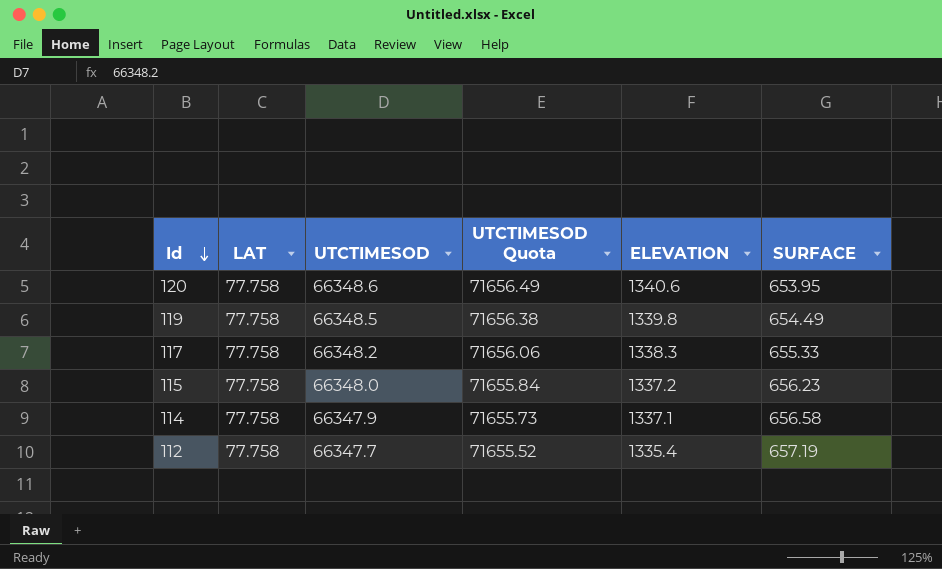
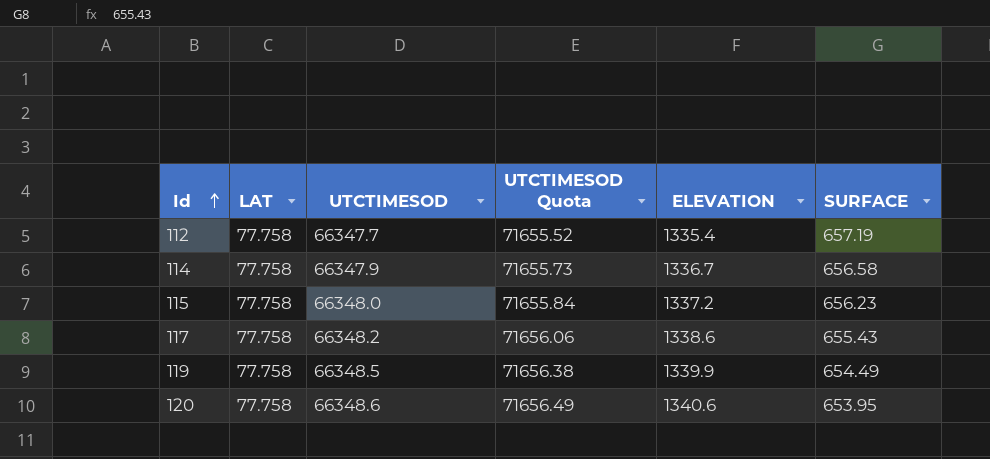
row order: Id descending -> Id ascending
114 | ELEVATION: 1337.1 -> 1336.7
117 | ELEVATION: 1338.3 -> 1338.6
117 | SURFACE: 655.33 -> 655.43
119 | ELEVATION: 1339.8 -> 1339.9

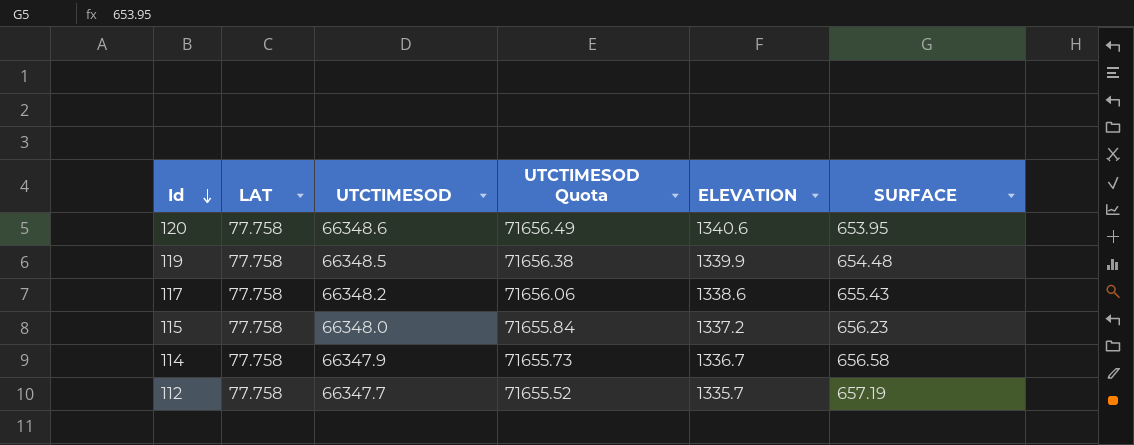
row order: Id ascending -> Id descending
119 | SURFACE: 654.49 -> 654.48
112 | ELEVATION: 1335.4 -> 1335.7

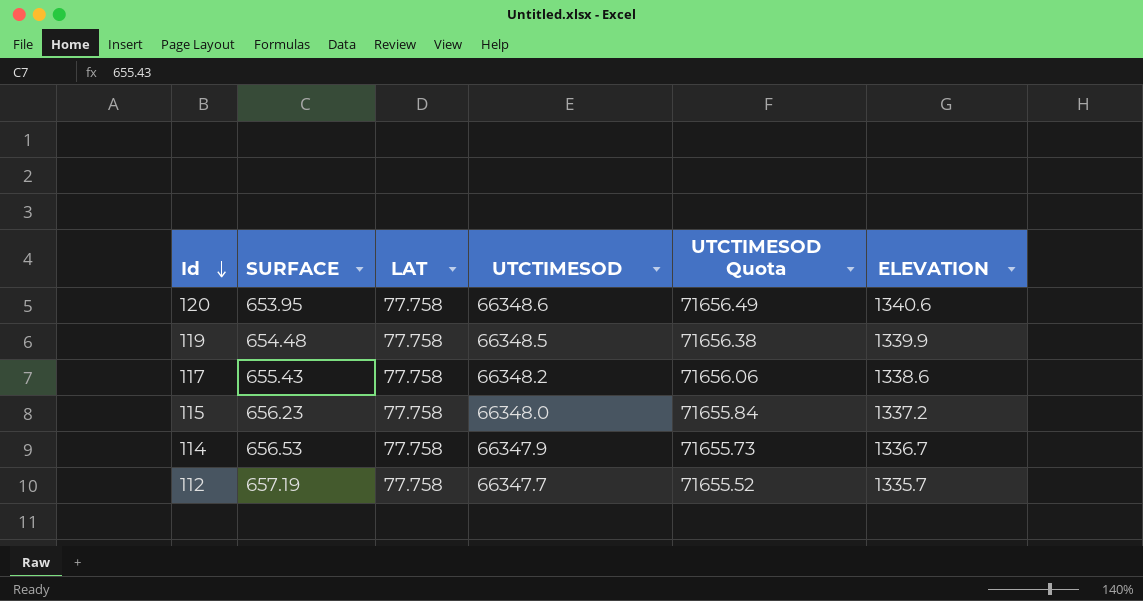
column SURFACE | position: 6 -> 2
114 | SURFACE: 656.58 -> 656.53

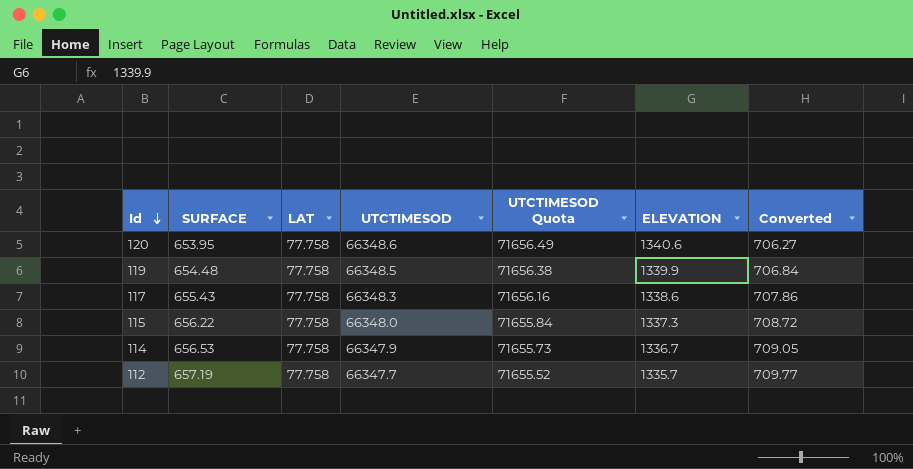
column Converted | formula: none -> [SURFACE] * 1.08
117 | UTCTIMESOD: 66348.2 -> 66348.3
117 | UTCTIMESOD Quota: 71656.06 -> 71656.16
115 | SURFACE: 656.23 -> 656.22
115 | ELEVATION: 1337.2 -> 1337.3

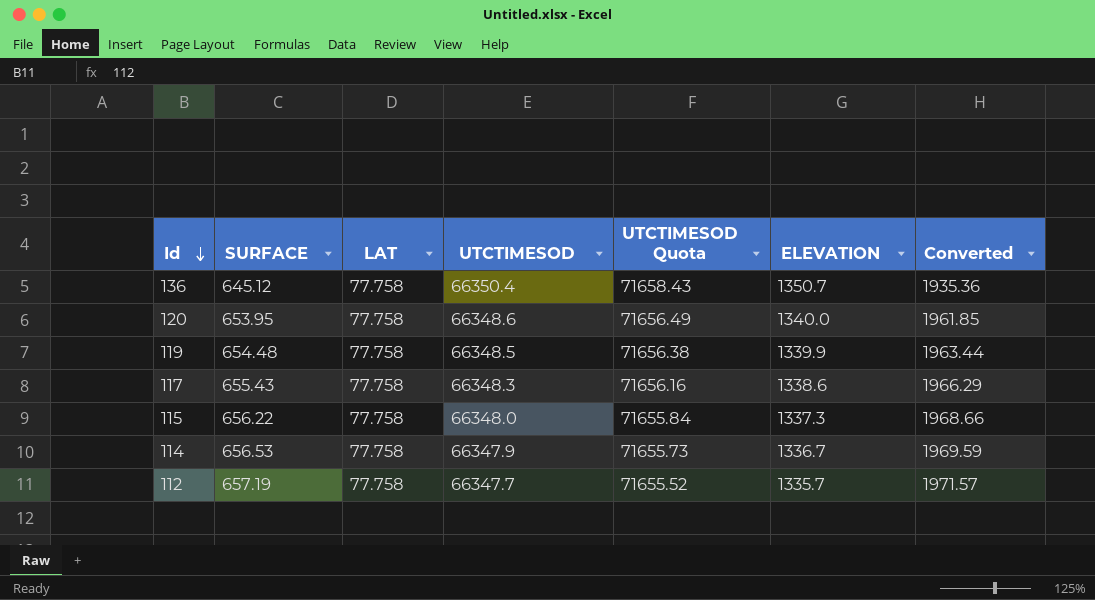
column Converted | formula: [SURFACE] * 1.08 -> [SURFACE] * 3
row 136: none -> 645.12 | 77.758 | 66350.4 | 71658.43 | 1350.7 | 1935.36
120 | ELEVATION: 1340.6 -> 1340.0

